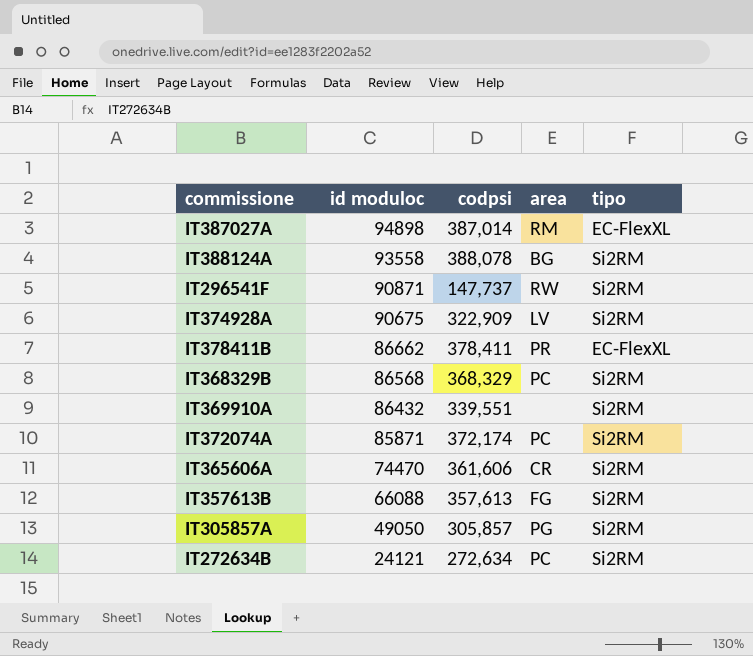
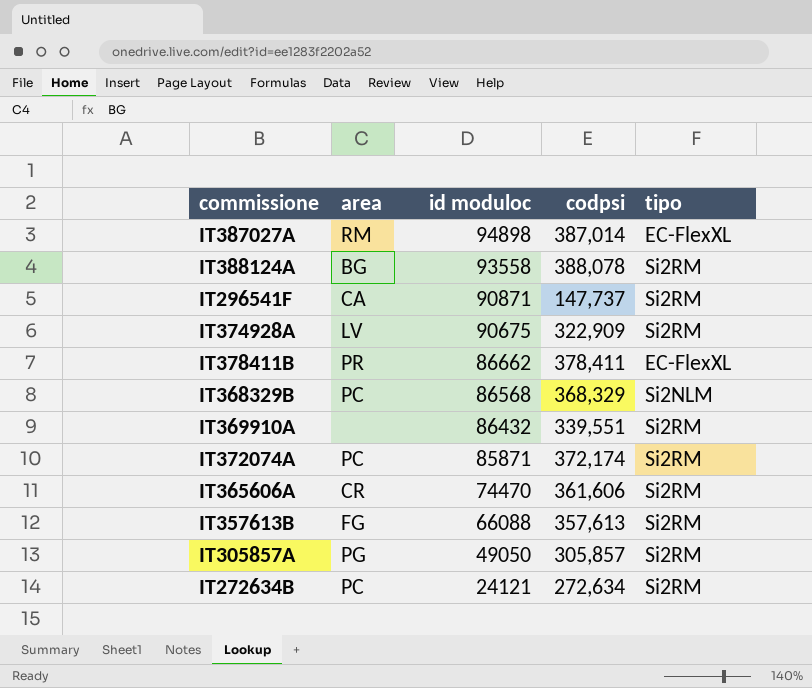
column area | position: 4 -> 2
IT296541F | area: RW -> CA
IT368329B | tipo: Si2RM -> Si2NLM

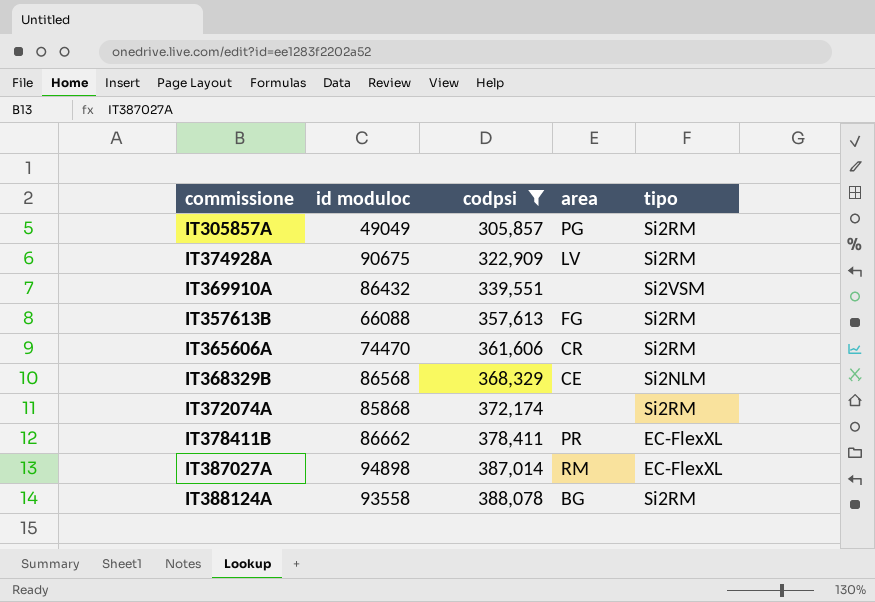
filter: none -> codpsi >= 305,857
row order: id moduloc descending -> codpsi ascending
column area | position: 2 -> 4
IT305857A | id moduloc: 49050 -> 49049
IT369910A | tipo: Si2RM -> Si2VSM
IT368329B | area: PC -> CE
IT372074A | id moduloc: 85871 -> 85868
IT372074A | area: PC -> none

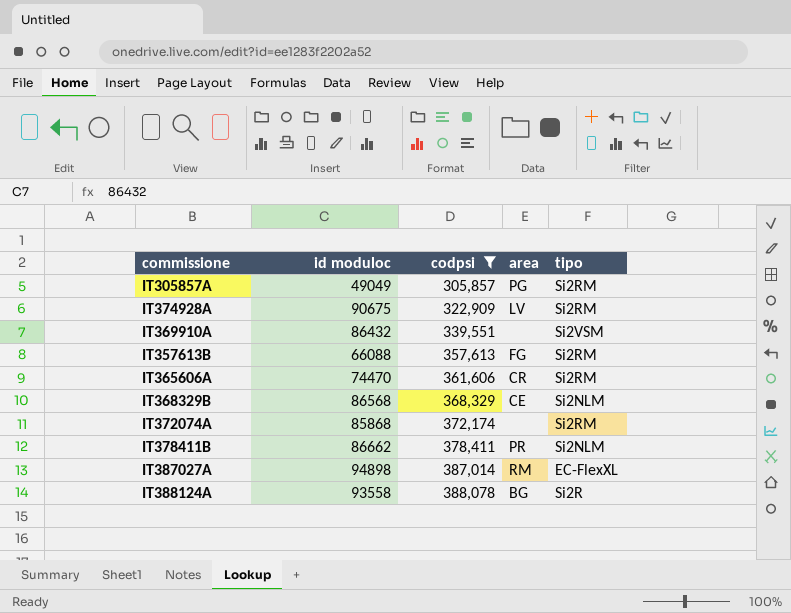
IT378411B | tipo: EC-FlexXL -> Si2NLM
IT388124A | tipo: Si2RM -> Si2R

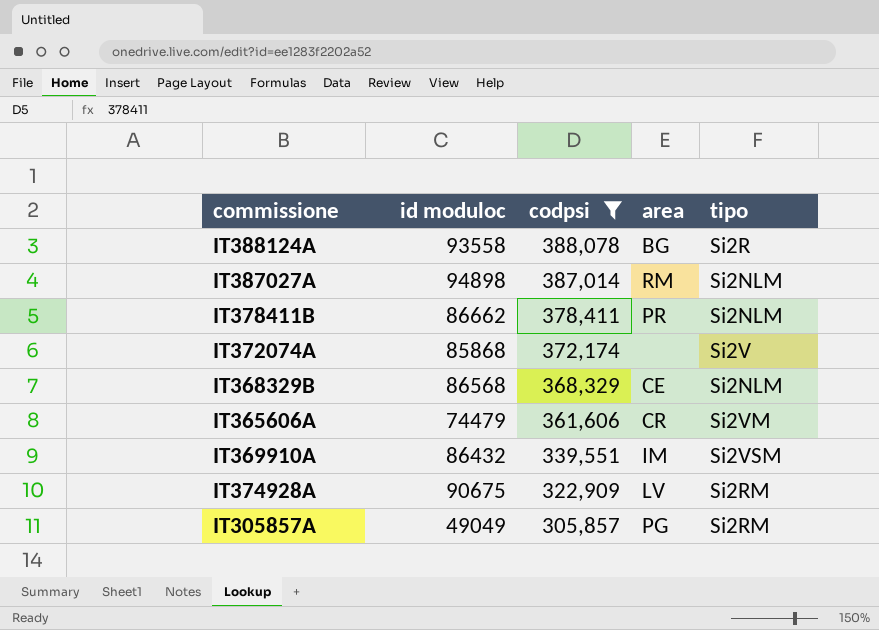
row order: codpsi ascending -> codpsi descending
row IT357613B: 66088 | 357,613 | FG | Si2RM -> none
IT387027A | tipo: EC-FlexXL -> Si2NLM
IT372074A | tipo: Si2RM -> Si2V
IT365606A | id moduloc: 74470 -> 74479
IT365606A | tipo: Si2RM -> Si2VM
IT369910A | area: none -> IM

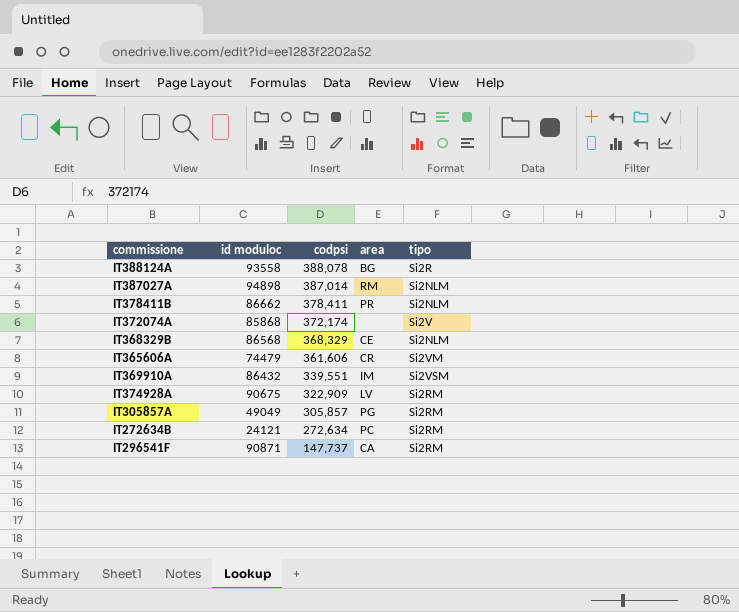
filter: codpsi >= 305,857 -> none

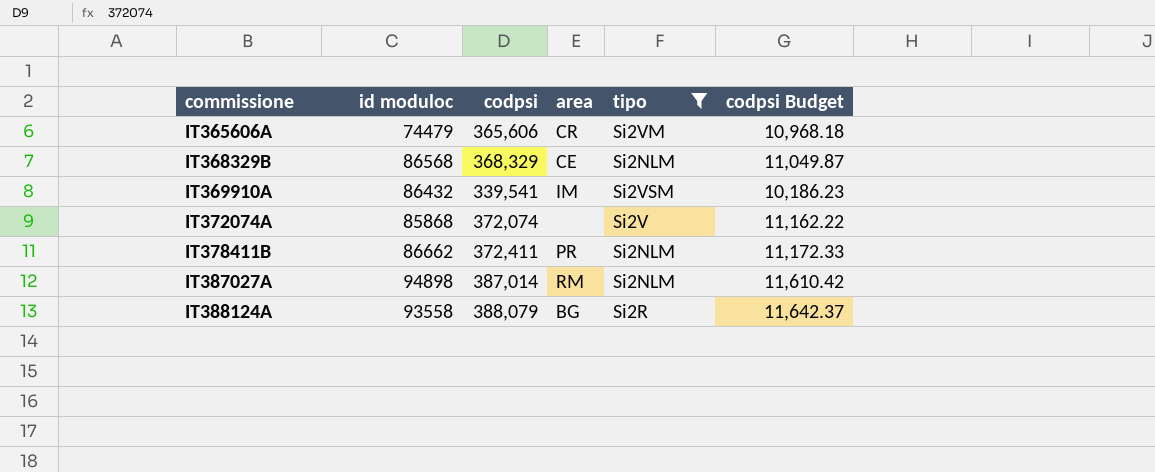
filter: none -> tipo != Si2RM
row order: codpsi descending -> commissione ascending
column codpsi Budget | formula: none -> [codpsi] * 0.03
IT365606A | codpsi: 361,606 -> 365,606
IT369910A | codpsi: 339,551 -> 339,541
IT372074A | codpsi: 372,174 -> 372,074
IT378411B | codpsi: 378,411 -> 372,411
IT388124A | codpsi: 388,078 -> 388,079

